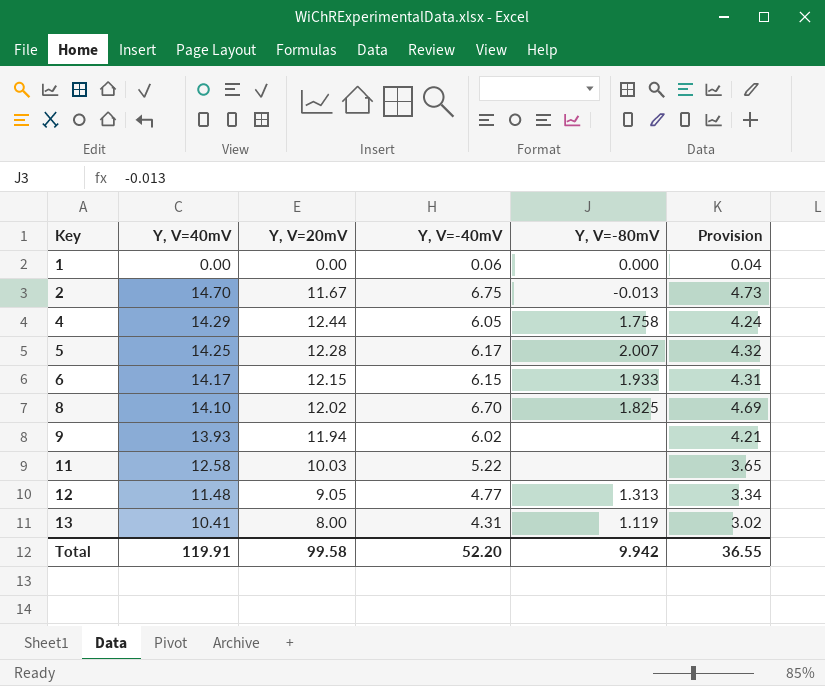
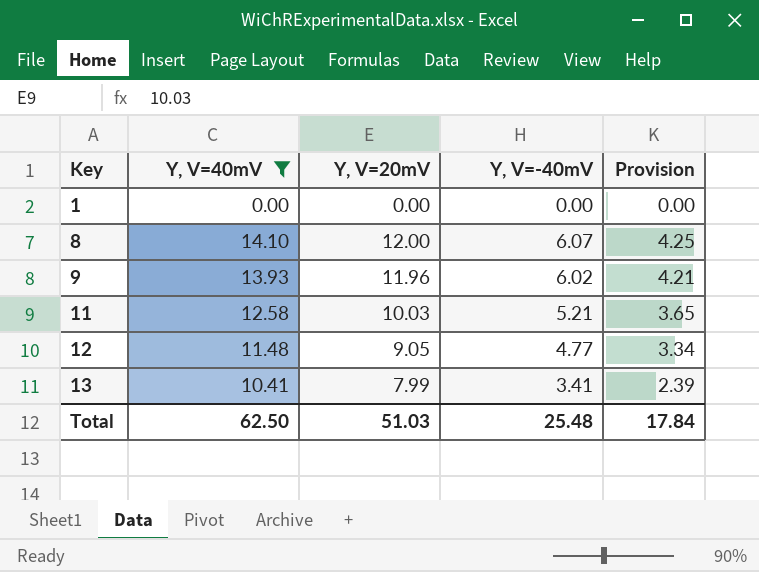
filter: none -> Y, V=40mV <= 14.10
column Y, V=-80mV | position: 5 -> none
1 | Y, V=-40mV: 0.06 -> 0.00
1 | Provision: 0.04 -> 0.00
8 | Y, V=20mV: 12.02 -> 12.00
8 | Y, V=-40mV: 6.70 -> 6.07
8 | Provision: 4.69 -> 4.25
9 | Y, V=20mV: 11.94 -> 11.96
11 | Y, V=-40mV: 5.22 -> 5.21
13 | Y, V=20mV: 8.00 -> 7.99
13 | Y, V=-40mV: 4.31 -> 3.41
13 | Provision: 3.02 -> 2.39
Total | Y, V=40mV: 119.91 -> 62.50
Total | Y, V=20mV: 99.58 -> 51.03
Total | Y, V=-40mV: 52.20 -> 25.48
Total | Provision: 36.55 -> 17.84

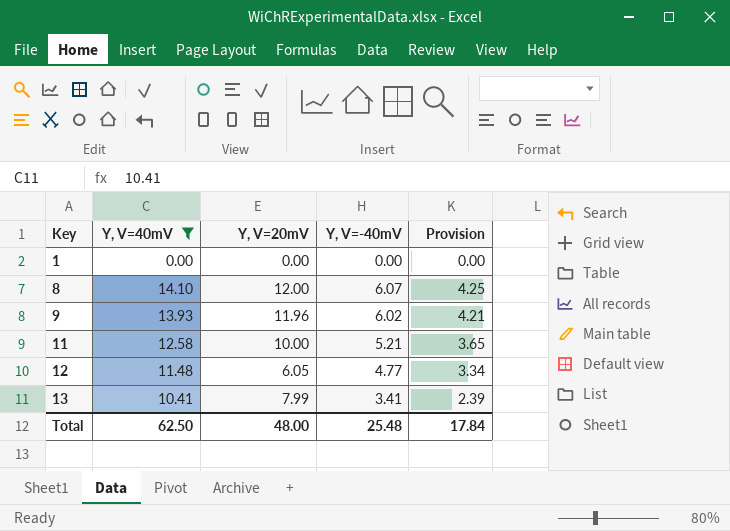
11 | Y, V=20mV: 10.03 -> 10.00
12 | Y, V=20mV: 9.05 -> 6.05
Total | Y, V=20mV: 51.03 -> 48.00

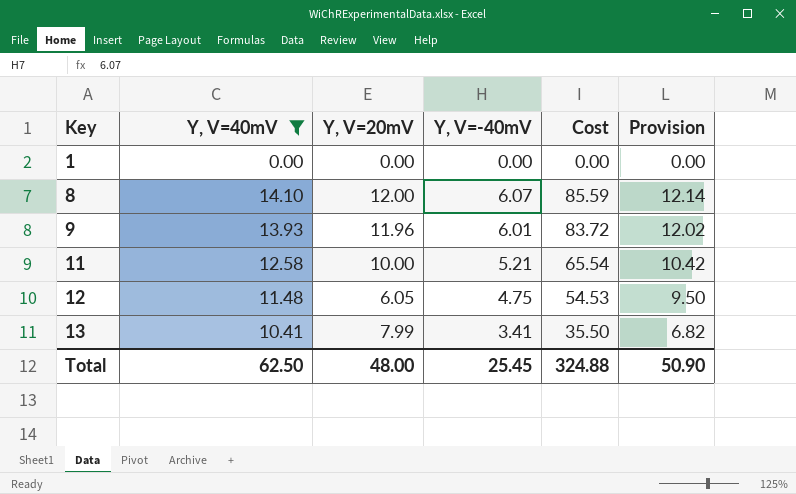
column Cost | formula: none -> [Y, V=40mV] * [Y, V=-40mV]
column Provision | formula: [Y, V=-40mV] * 0.7 -> [Y, V=-40mV] * 2
9 | Y, V=-40mV: 6.02 -> 6.01
12 | Y, V=-40mV: 4.77 -> 4.75
Total | Y, V=-40mV: 25.48 -> 25.45
Total | Provision: 17.84 -> 50.90

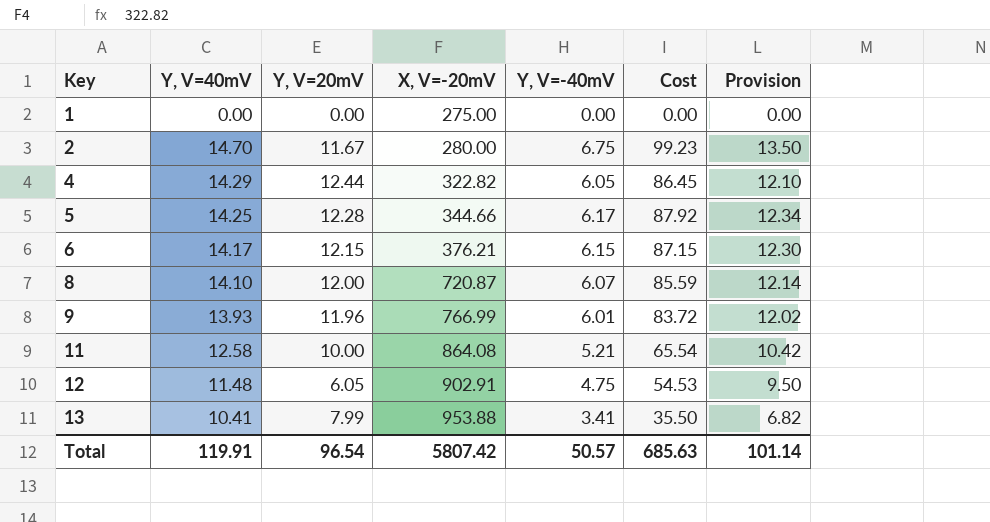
filter: Y, V=40mV <= 14.10 -> none
column X, V=-20mV | position: none -> 4
Total | Y, V=40mV: 62.50 -> 119.91
Total | Y, V=20mV: 48.00 -> 96.54
Total | Y, V=-40mV: 25.45 -> 50.57
Total | Cost: 324.88 -> 685.63
Total | Provision: 50.90 -> 101.14

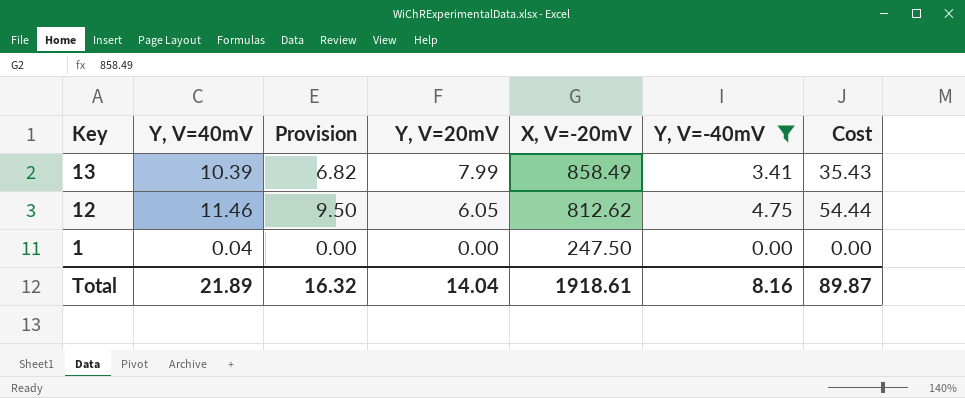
filter: none -> Y, V=-40mV <= 4.75
row order: Key ascending -> Key descending
column Provision | position: 7 -> 3
13 | Y, V=40mV: 10.41 -> 10.39
13 | X, V=-20mV: 953.88 -> 858.49
13 | Cost: 35.50 -> 35.43
12 | Y, V=40mV: 11.48 -> 11.46
12 | X, V=-20mV: 902.91 -> 812.62
12 | Cost: 54.53 -> 54.44
1 | Y, V=40mV: 0.00 -> 0.04
1 | X, V=-20mV: 275.00 -> 247.50
Total | Y, V=40mV: 119.91 -> 21.89
Total | Provision: 101.14 -> 16.32
Total | Y, V=20mV: 96.54 -> 14.04
Total | X, V=-20mV: 5807.42 -> 1918.61
Total | Y, V=-40mV: 50.57 -> 8.16
Total | Cost: 685.63 -> 89.87

